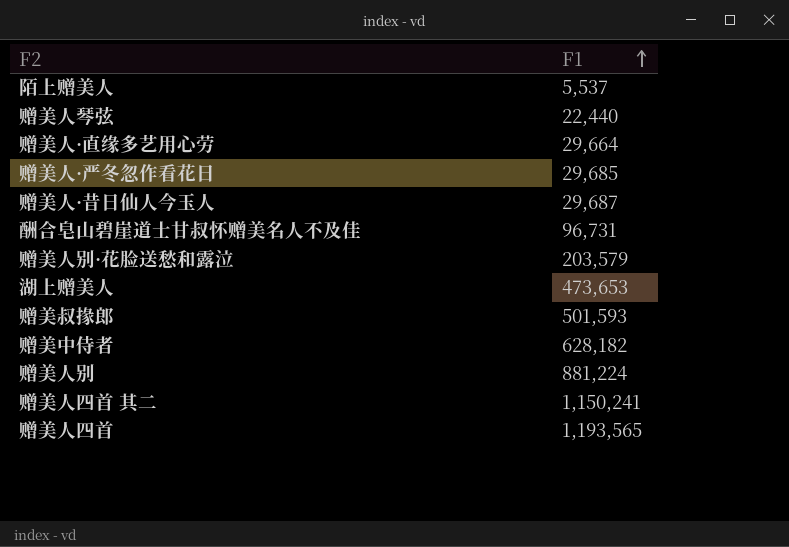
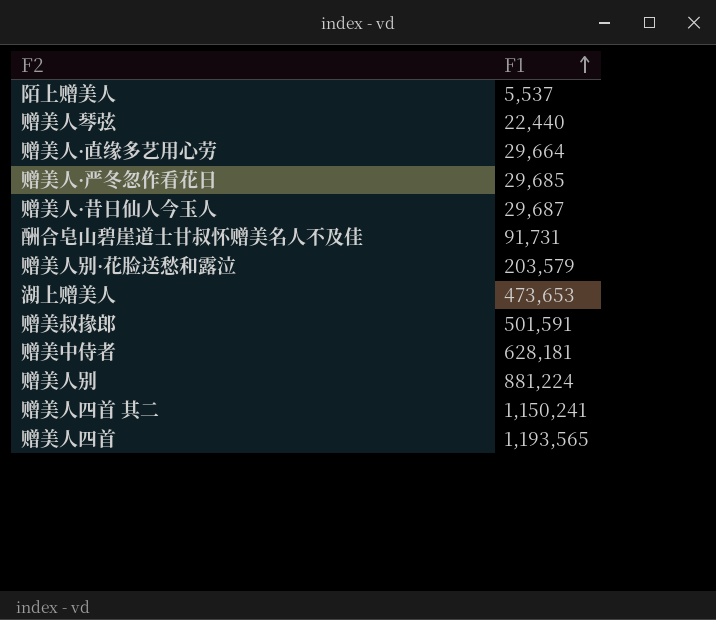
酬合皂山碧崖道士甘叔怀赠美名人不及佳 | F1: 96,731 -> 91,731
赠美叔掾郎 | F1: 501,593 -> 501,591
赠美中侍者 | F1: 628,182 -> 628,181

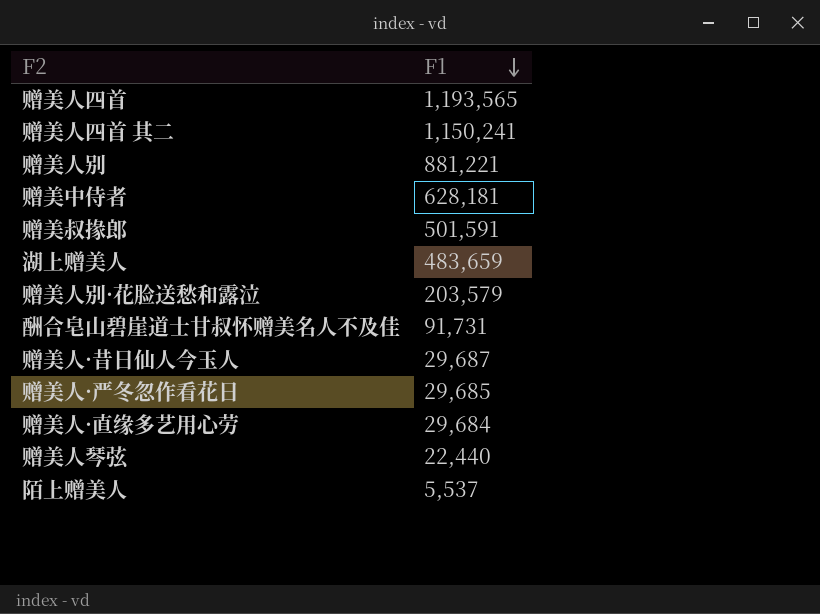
row order: F1 ascending -> F1 descending
赠美人别 | F1: 881,224 -> 881,221
湖上赠美人 | F1: 473,653 -> 483,659
赠美人·直缘多艺用心劳 | F1: 29,664 -> 29,684

